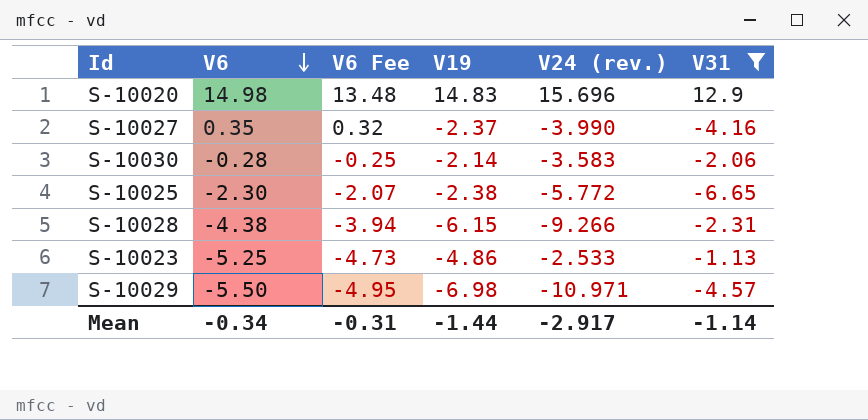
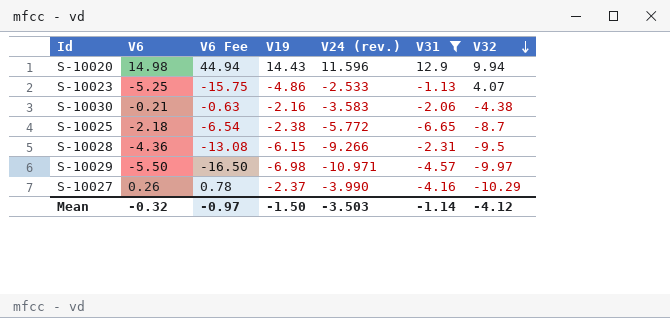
row order: V6 descending -> V32 descending
column V6 Fee | formula: [V6] * 0.9 -> [V6] * 3
column V32 | position: none -> 7
S-10020 | V19: 14.83 -> 14.43
S-10020 | V24 (rev.): 15.696 -> 11.596
S-10030 | V6: -0.28 -> -0.21
S-10030 | V19: -2.14 -> -2.16
S-10025 | V6: -2.30 -> -2.18
S-10028 | V6: -4.38 -> -4.36
S-10027 | V6: 0.35 -> 0.26
Mean | V6: -0.34 -> -0.32
Mean | V6 Fee: -0.31 -> -0.97
Mean | V19: -1.44 -> -1.50
Mean | V24 (rev.): -2.917 -> -3.503

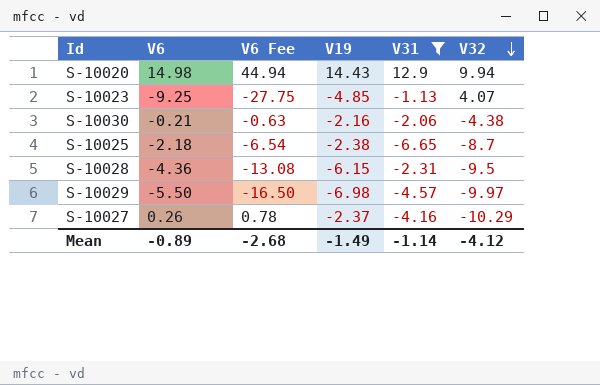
column V24 (rev.) | position: 5 -> none
S-10023 | V6: -5.25 -> -9.25
S-10023 | V6 Fee: -15.75 -> -27.75
S-10023 | V19: -4.86 -> -4.85
Mean | V6: -0.32 -> -0.89
Mean | V6 Fee: -0.97 -> -2.68
Mean | V19: -1.50 -> -1.49

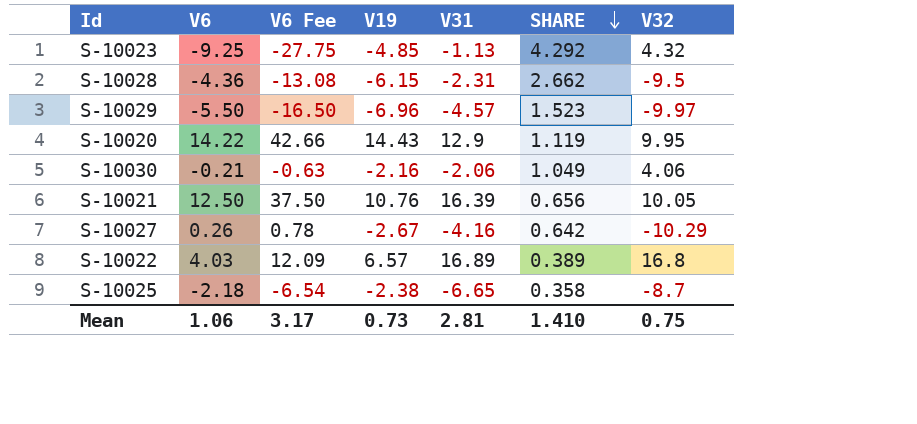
filter: V31 <= 12.9 -> none
row order: V32 descending -> SHARE descending
column SHARE | formula: none -> [V19] / [V31]
S-10023 | V32: 4.07 -> 4.32
S-10029 | V19: -6.98 -> -6.96
S-10020 | V6: 14.98 -> 14.22
S-10020 | V6 Fee: 44.94 -> 42.66
S-10020 | V32: 9.94 -> 9.95
S-10030 | V32: -4.38 -> 4.06
S-10027 | V19: -2.37 -> -2.67
Mean | V6: -0.89 -> 1.06
Mean | V6 Fee: -2.68 -> 3.17
Mean | V19: -1.49 -> 0.73
Mean | V31: -1.14 -> 2.81
Mean | V32: -4.12 -> 0.75

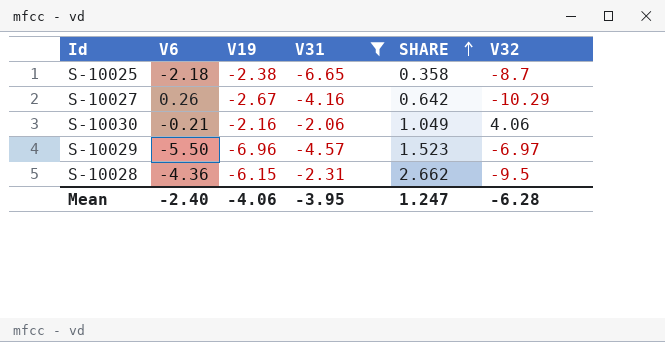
filter: none -> V31 <= -2.06
row order: SHARE descending -> SHARE ascending
column V6 Fee | formula: [V6] * 3 -> none
S-10029 | V32: -9.97 -> -6.97
Mean | V6: 1.06 -> -2.40
Mean | V19: 0.73 -> -4.06
Mean | V31: 2.81 -> -3.95
Mean | SHARE: 1.410 -> 1.247
Mean | V32: 0.75 -> -6.28

